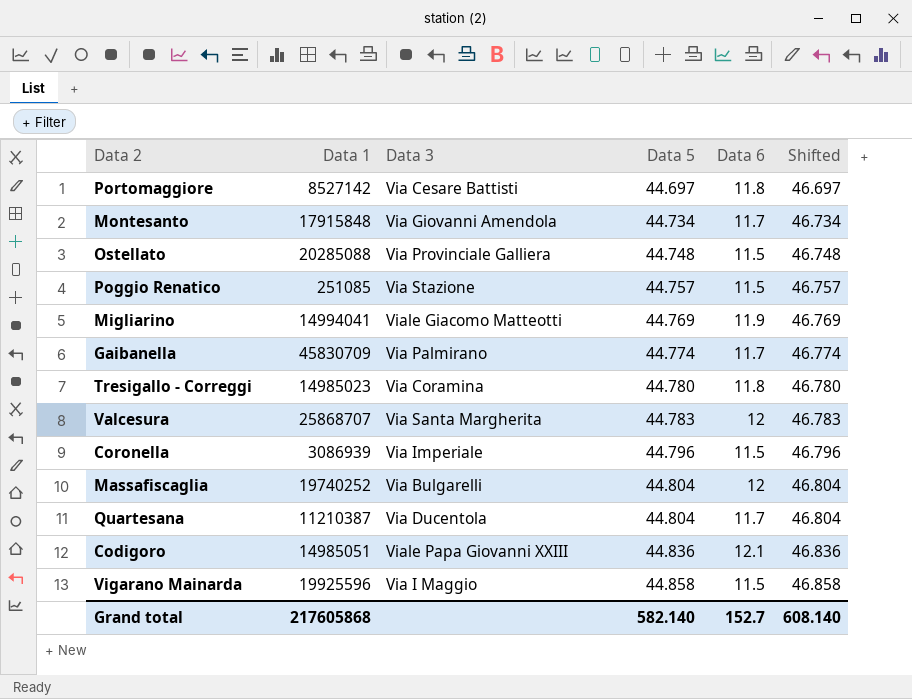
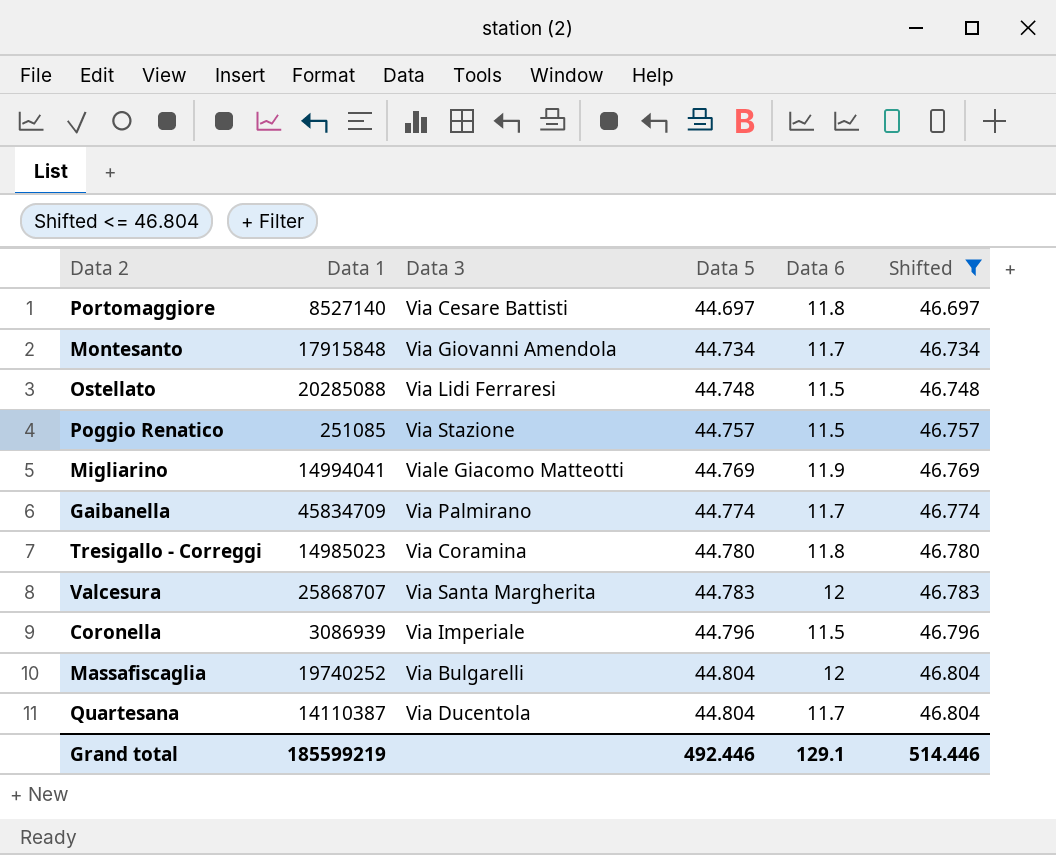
filter: none -> Shifted <= 46.804
Portomaggiore | Data 1: 8527142 -> 8527140
Ostellato | Data 3: Via Provinciale Galliera -> Via Lidi Ferraresi
Gaibanella | Data 1: 45830709 -> 45834709
Quartesana | Data 1: 11210387 -> 14110387
Grand total | Data 1: 217605868 -> 185599219
Grand total | Data 5: 582.140 -> 492.446
Grand total | Data 6: 152.7 -> 129.1
Grand total | Shifted: 608.140 -> 514.446

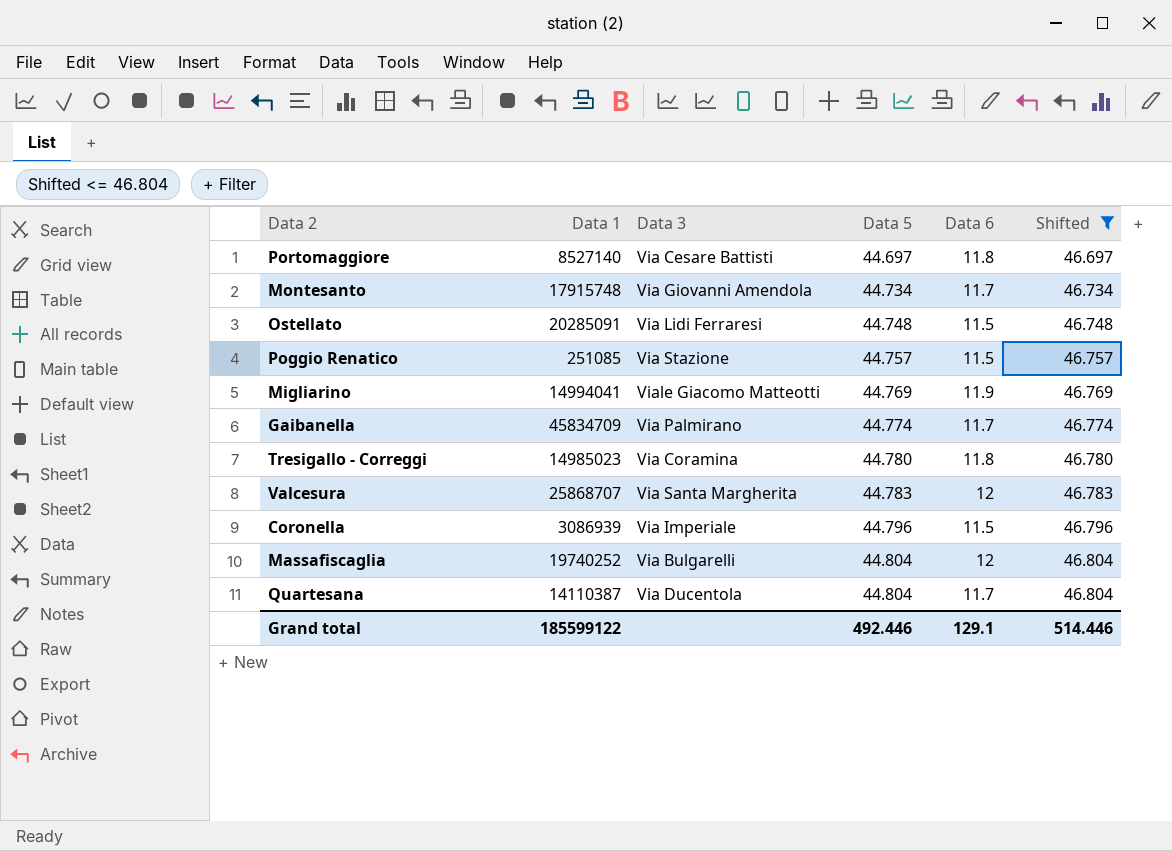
Montesanto | Data 1: 17915848 -> 17915748
Ostellato | Data 1: 20285088 -> 20285091
Grand total | Data 1: 185599219 -> 185599122

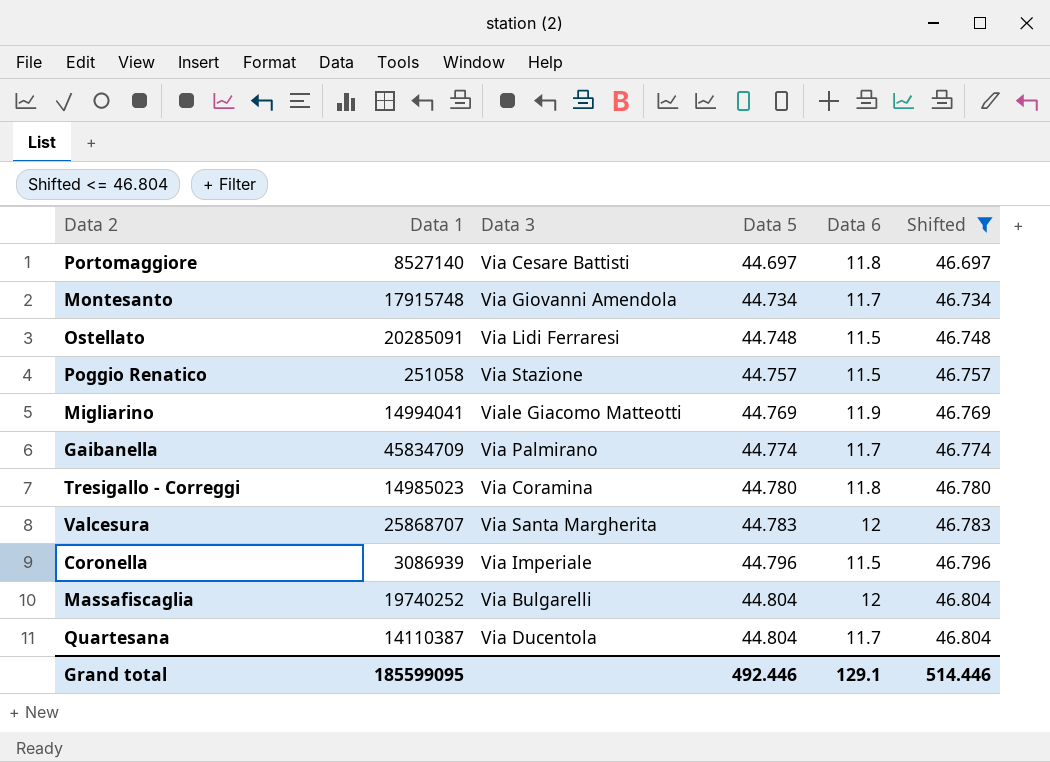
Poggio Renatico | Data 1: 251085 -> 251058
Grand total | Data 1: 185599122 -> 185599095

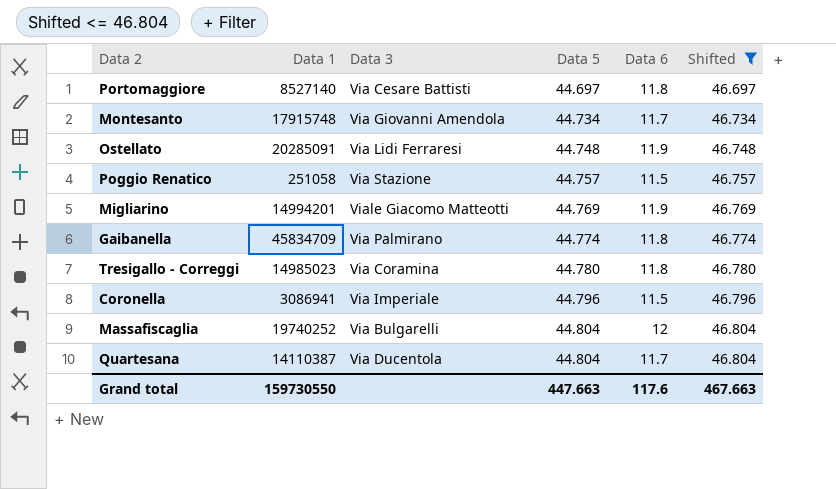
row Valcesura: 25868707 | Via Santa Margherita | 44.783 | 12 | 46.783 -> none
Ostellato | Data 6: 11.5 -> 11.9
Migliarino | Data 1: 14994041 -> 14994201
Gaibanella | Data 6: 11.7 -> 11.8
Coronella | Data 1: 3086939 -> 3086941
Grand total | Data 1: 185599095 -> 159730550
Grand total | Data 5: 492.446 -> 447.663
Grand total | Data 6: 129.1 -> 117.6
Grand total | Shifted: 514.446 -> 467.663

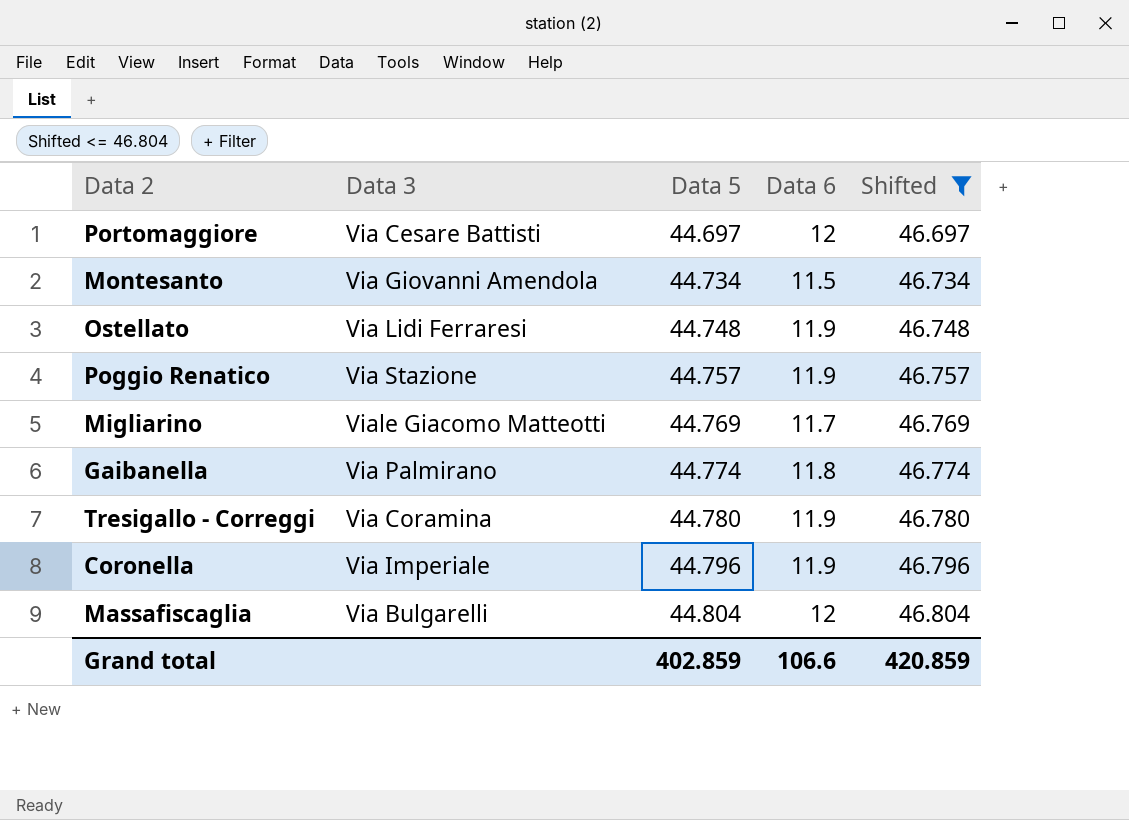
column Data 1 | position: 2 -> none
row Quartesana: 14110387 | Via Ducentola | 44.804 | 11.7 | 46.804 -> none
Portomaggiore | Data 6: 11.8 -> 12
Montesanto | Data 6: 11.7 -> 11.5
Poggio Renatico | Data 6: 11.5 -> 11.9
Migliarino | Data 6: 11.9 -> 11.7
Tresigallo - Correggi | Data 6: 11.8 -> 11.9
Coronella | Data 6: 11.5 -> 11.9
Grand total | Data 5: 447.663 -> 402.859
Grand total | Data 6: 117.6 -> 106.6
Grand total | Shifted: 467.663 -> 420.859

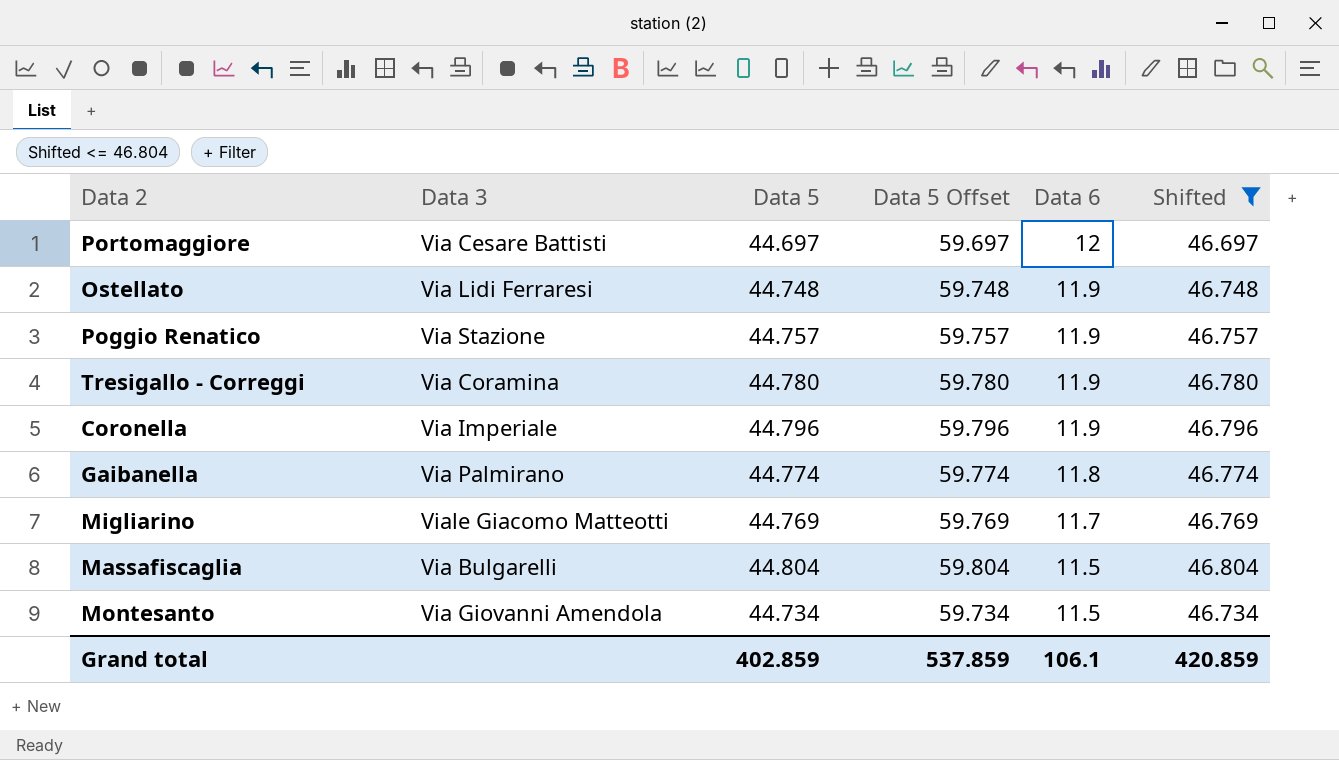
row order: Data 5 ascending -> Data 6 descending
column Data 5 Offset | formula: none -> [Data 5] + 15
Massafiscaglia | Data 6: 12 -> 11.5
Grand total | Data 6: 106.6 -> 106.1

